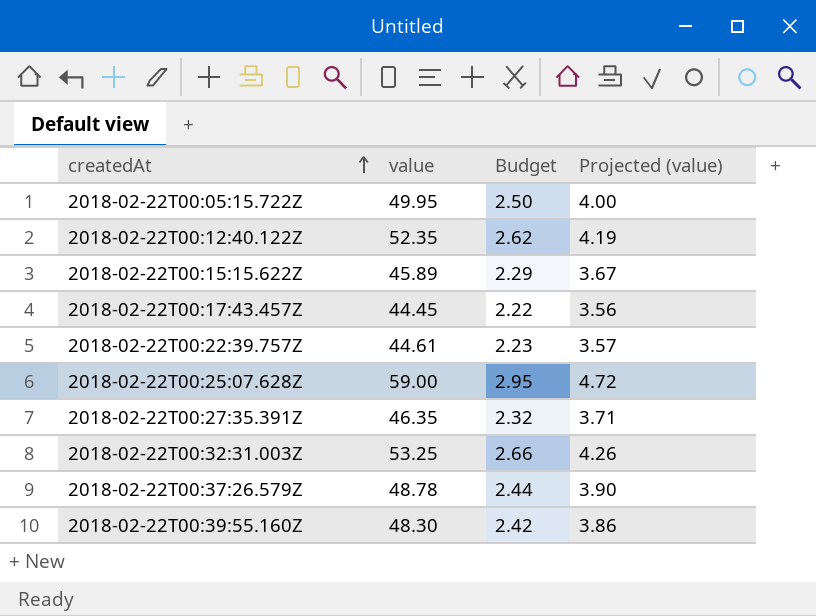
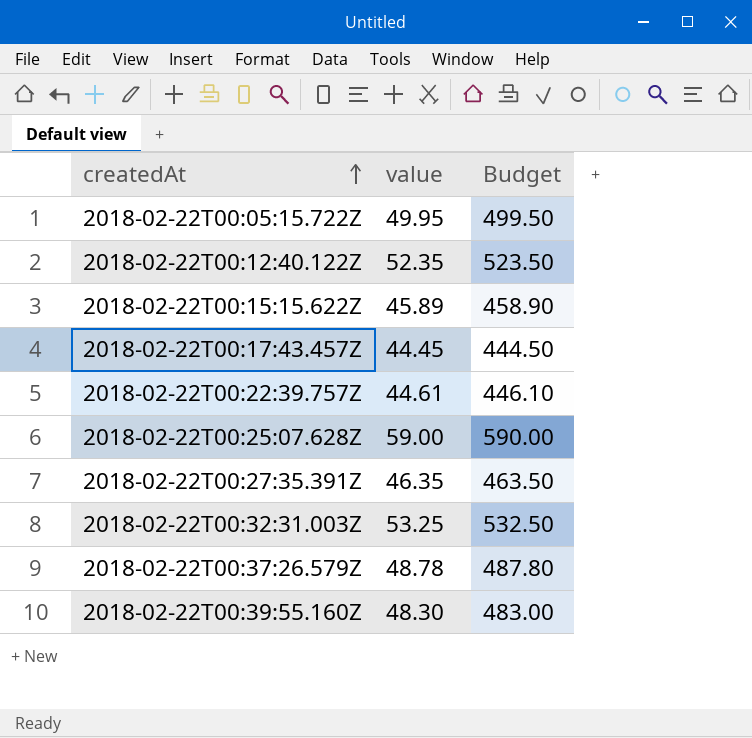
column Projected (value) | formula: [value] * 0.08 -> none
column Budget | formula: [value] * 0.05 -> [value] * 10

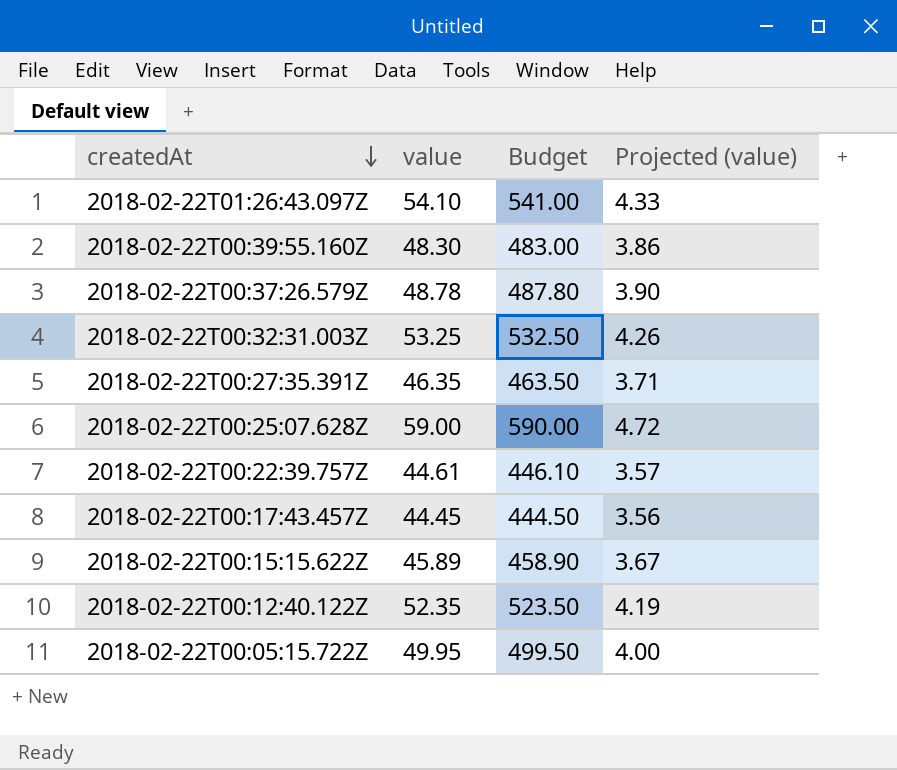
row order: createdAt ascending -> createdAt descending
column Projected (value) | formula: none -> [value] * 0.08
row 2018-02-22T01:26:43.097Z: none -> 54.10 | 541.00 | 4.33

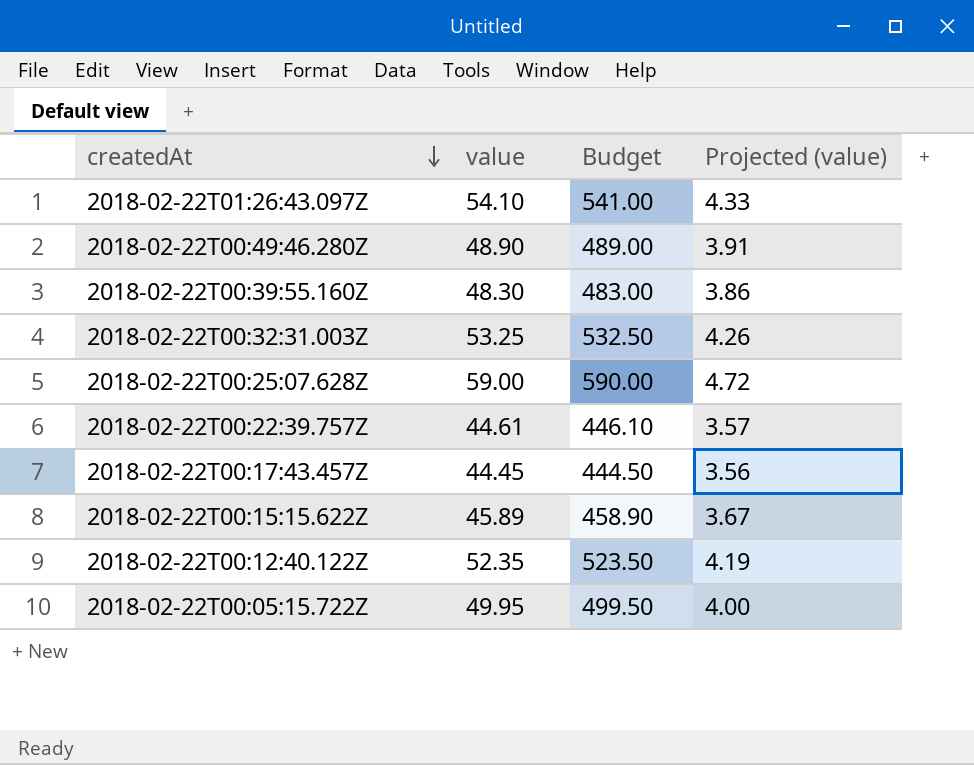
row 2018-02-22T00:37:26.579Z: 48.78 | 487.80 | 3.90 -> none
row 2018-02-22T00:27:35.391Z: 46.35 | 463.50 | 3.71 -> none
row 2018-02-22T00:49:46.280Z: none -> 48.90 | 489.00 | 3.91

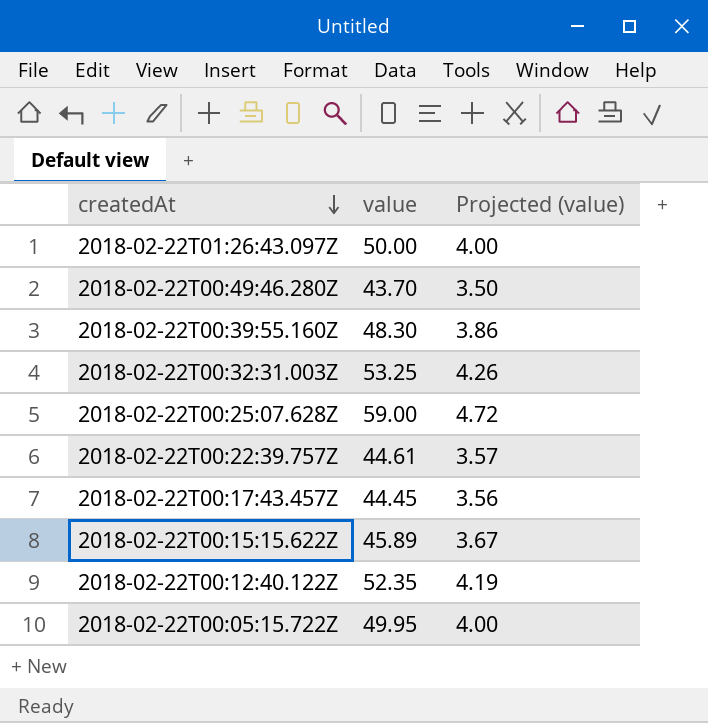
column Budget | formula: [value] * 10 -> none
2018-02-22T01:26:43.097Z | value: 54.10 -> 50.00
2018-02-22T01:26:43.097Z | Projected (value): 4.33 -> 4.00
2018-02-22T00:49:46.280Z | value: 48.90 -> 43.70
2018-02-22T00:49:46.280Z | Projected (value): 3.91 -> 3.50

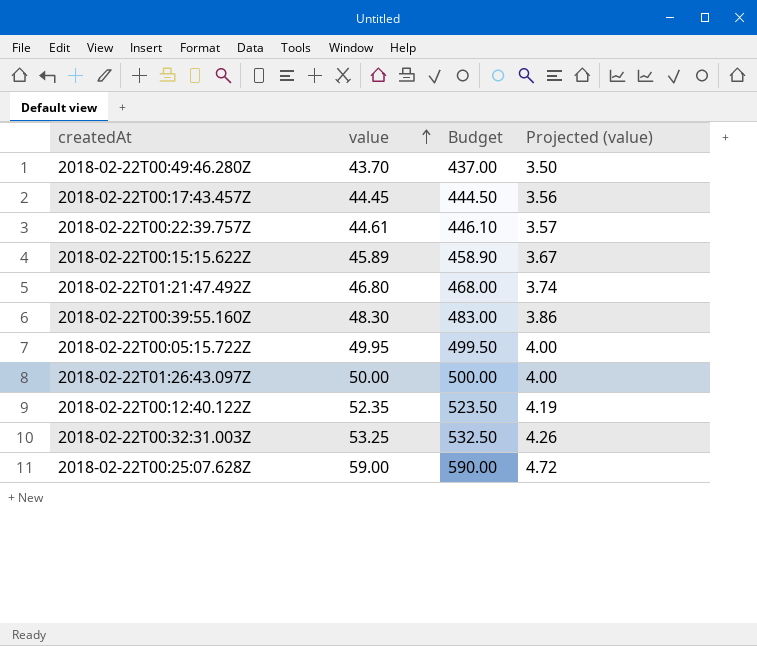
row order: createdAt descending -> value ascending
column Budget | formula: none -> [value] * 10
row 2018-02-22T01:21:47.492Z: none -> 46.80 | 468.00 | 3.74

